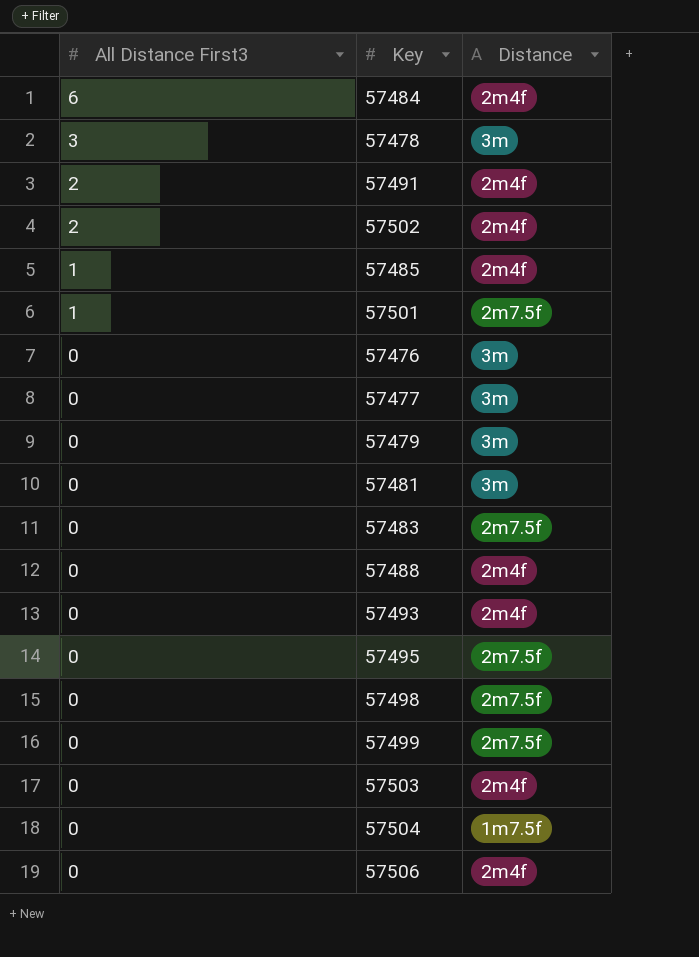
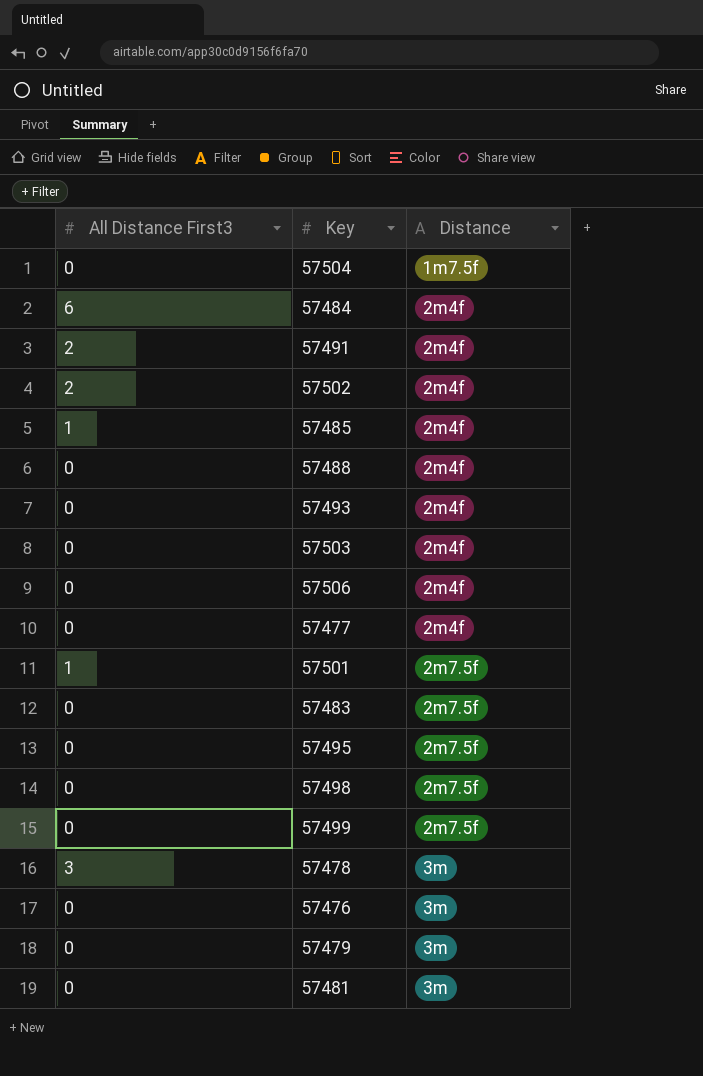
row order: All Distance First3 descending -> Distance ascending
57477 | Distance: 3m -> 2m4f

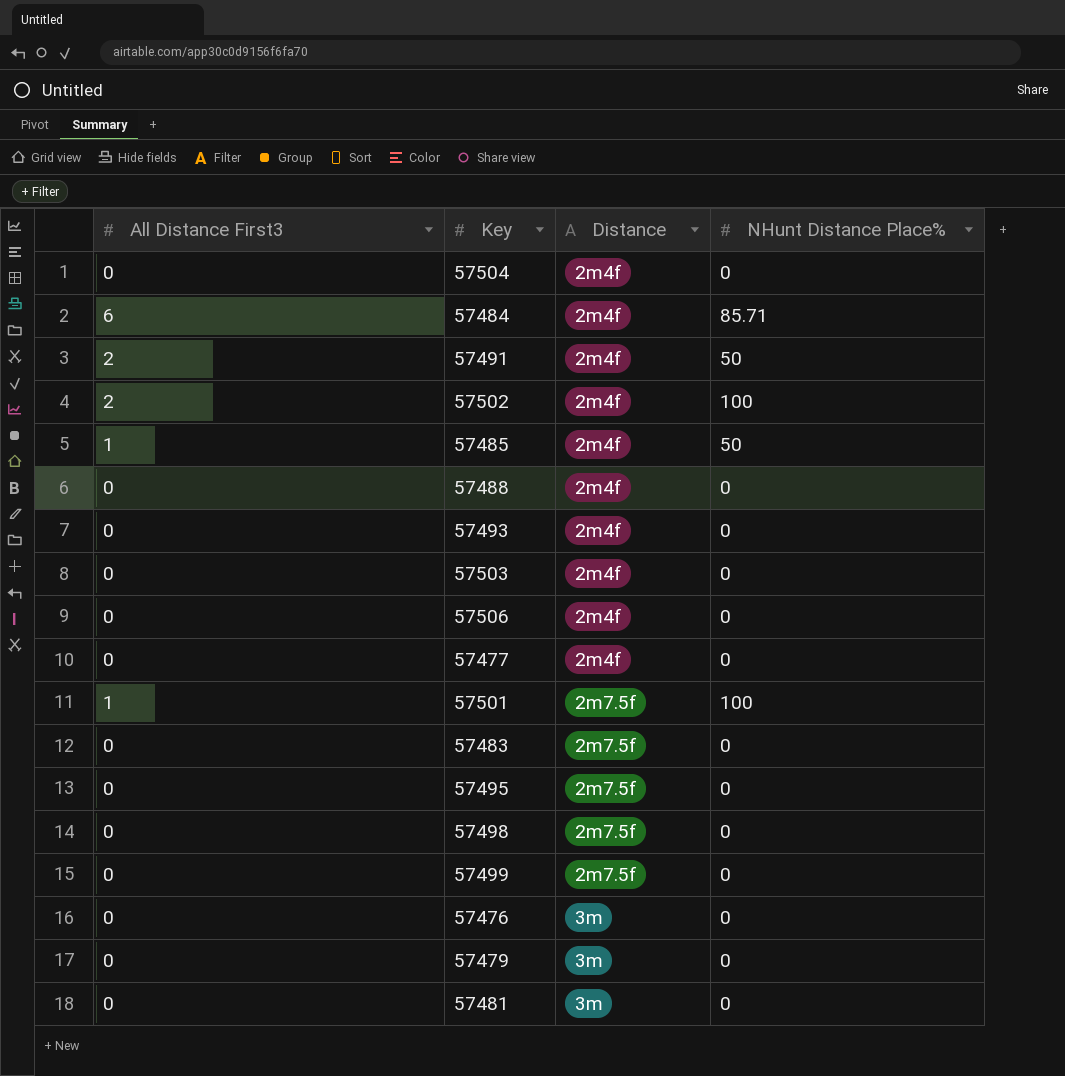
column NHunt Distance Place% | position: none -> 4
row 57478: 3 | 3m -> none
57504 | Distance: 1m7.5f -> 2m4f

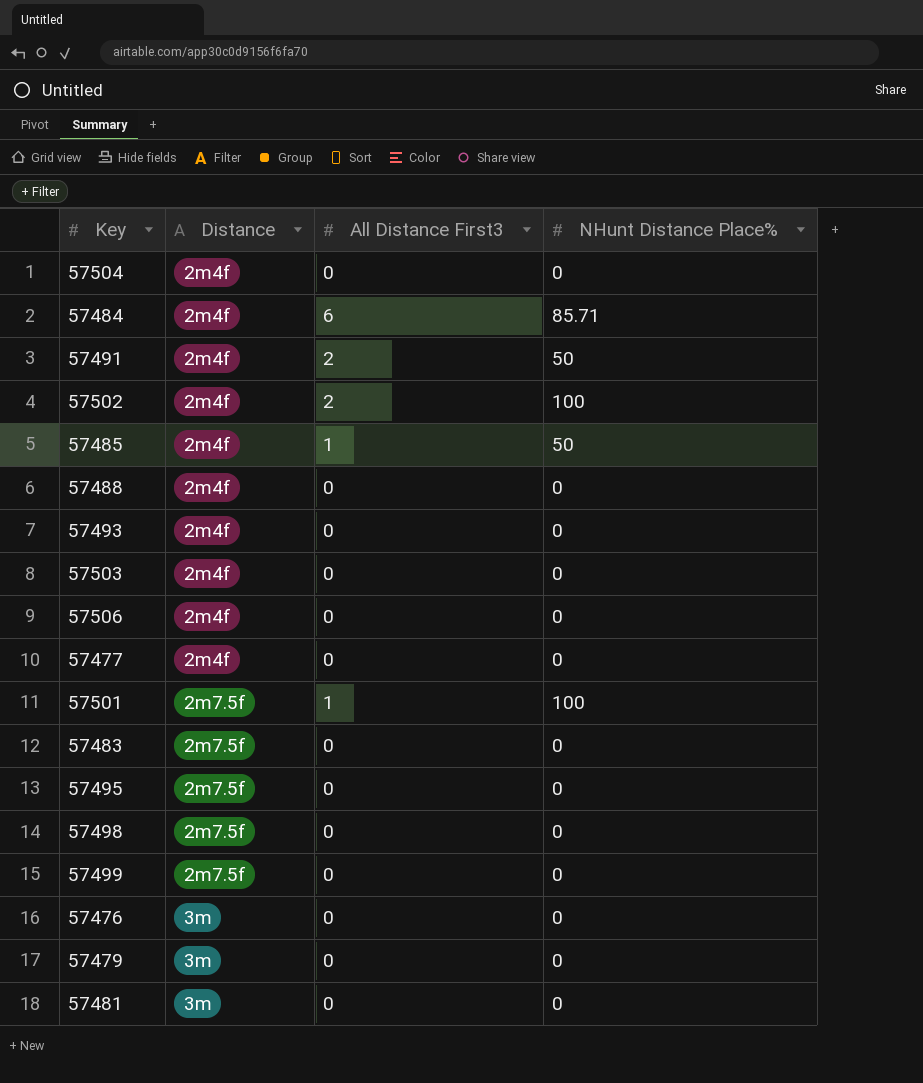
column All Distance First3 | position: 1 -> 3

